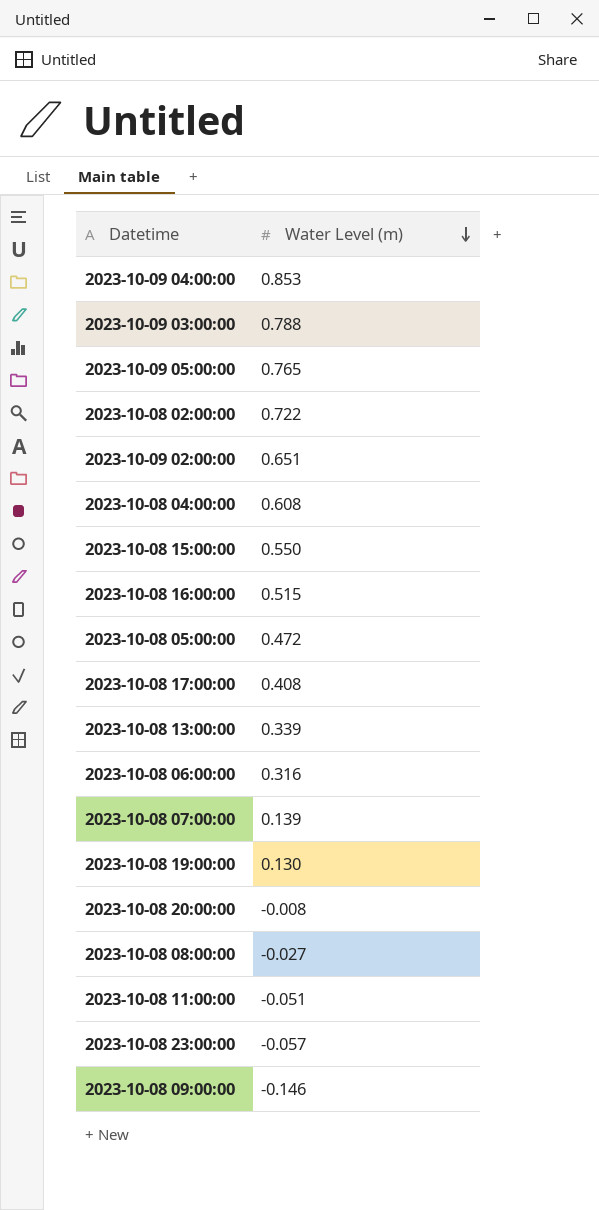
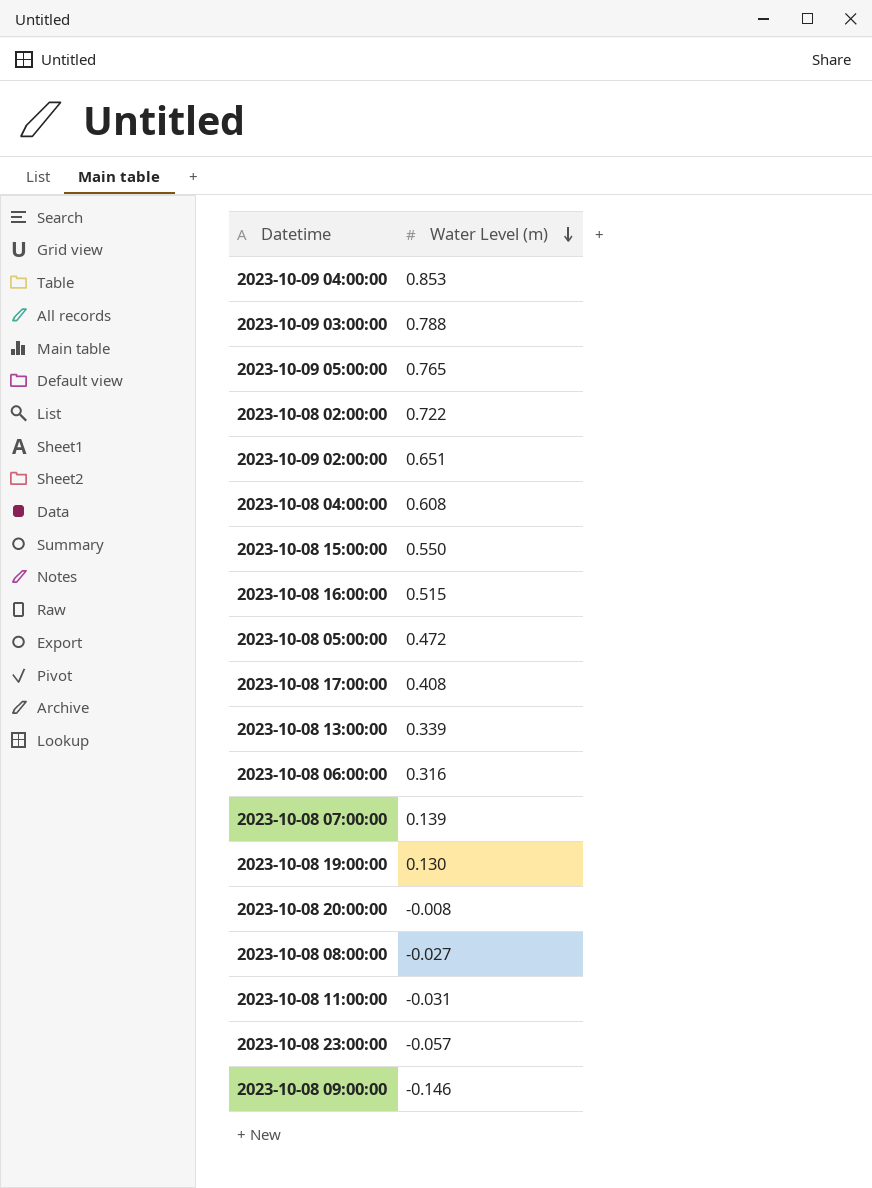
2023-10-08 11:00:00 | Water Level (m): -0.051 -> -0.031

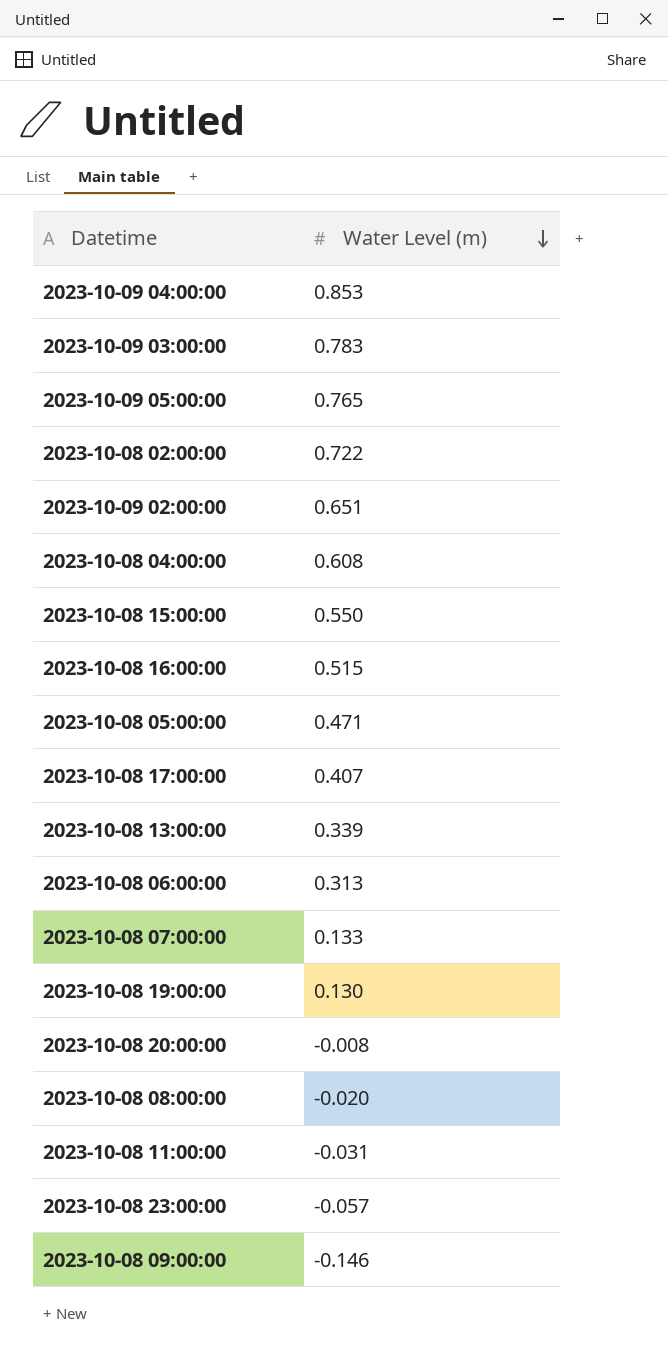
2023-10-09 03:00:00 | Water Level (m): 0.788 -> 0.783
2023-10-08 05:00:00 | Water Level (m): 0.472 -> 0.471
2023-10-08 17:00:00 | Water Level (m): 0.408 -> 0.407
2023-10-08 06:00:00 | Water Level (m): 0.316 -> 0.313
2023-10-08 07:00:00 | Water Level (m): 0.139 -> 0.133
2023-10-08 08:00:00 | Water Level (m): -0.027 -> -0.020

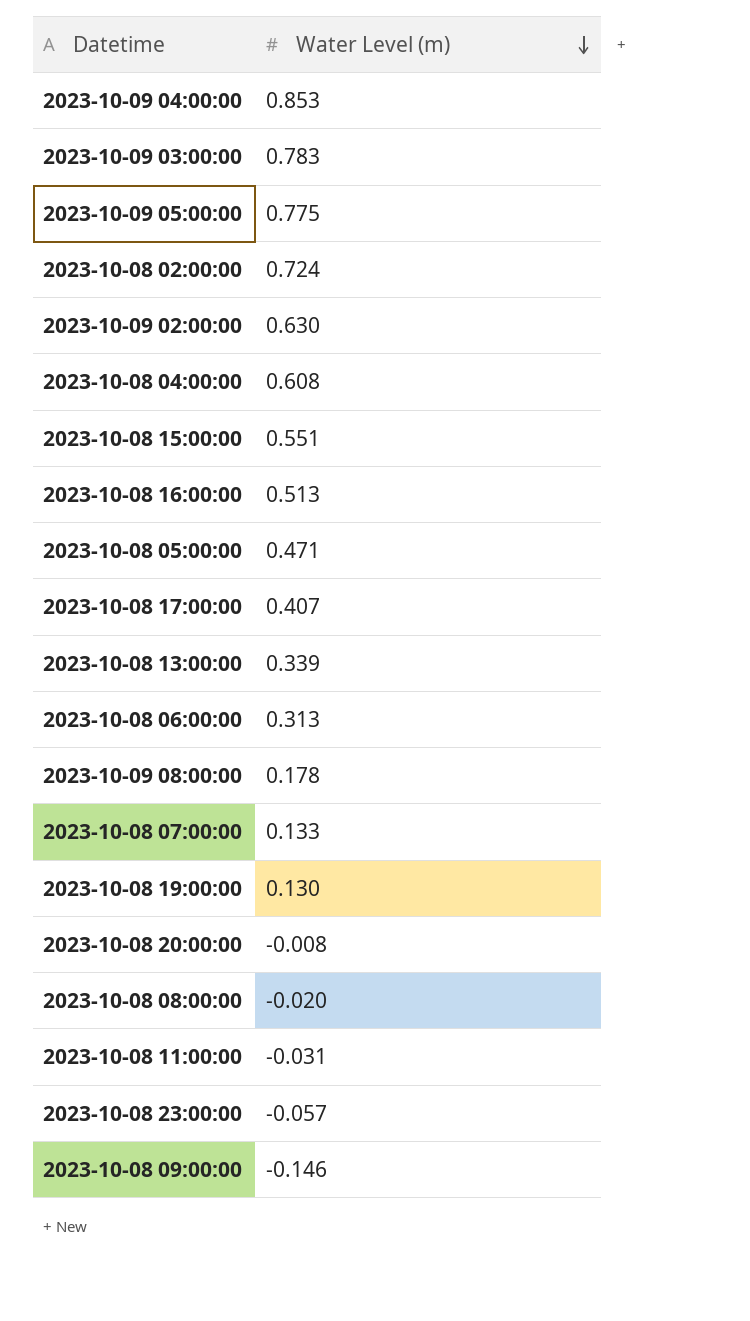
2023-10-09 05:00:00 | Water Level (m): 0.765 -> 0.775
2023-10-08 02:00:00 | Water Level (m): 0.722 -> 0.724
2023-10-09 02:00:00 | Water Level (m): 0.651 -> 0.630
2023-10-08 15:00:00 | Water Level (m): 0.550 -> 0.551
2023-10-08 16:00:00 | Water Level (m): 0.515 -> 0.513
row 2023-10-09 08:00:00: none -> 0.178

